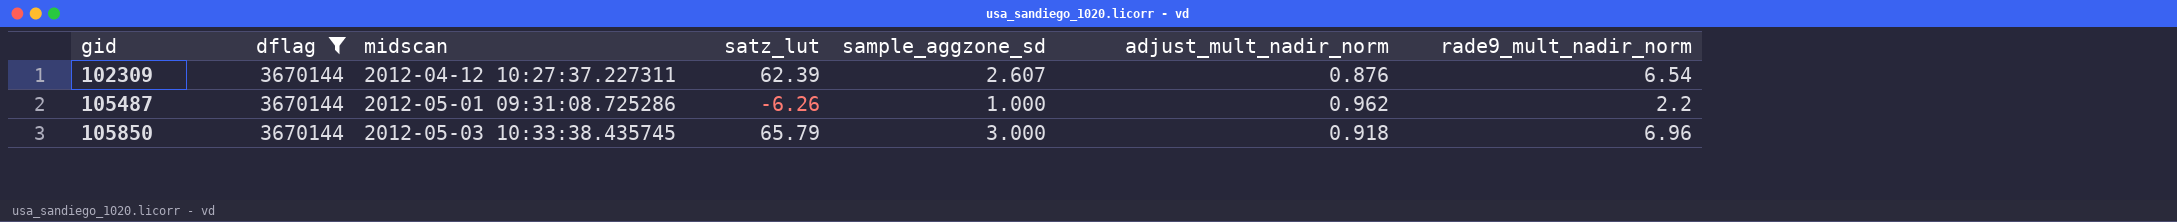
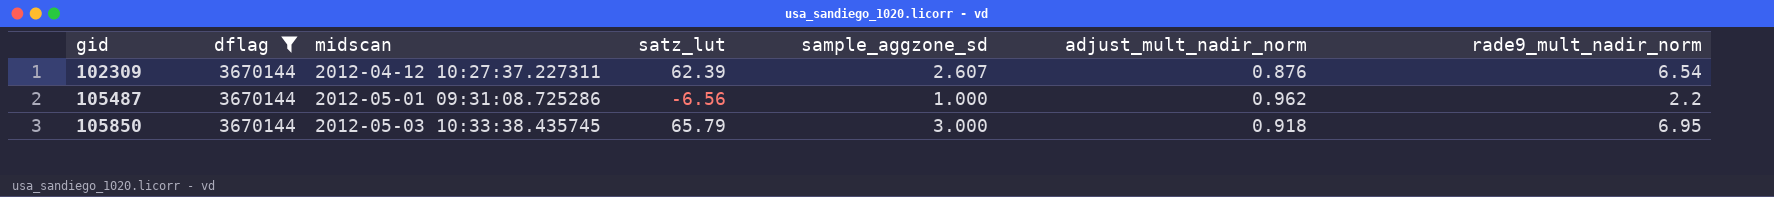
105487 | satz_lut: -6.26 -> -6.56
105850 | rade9_mult_nadir_norm: 6.96 -> 6.95

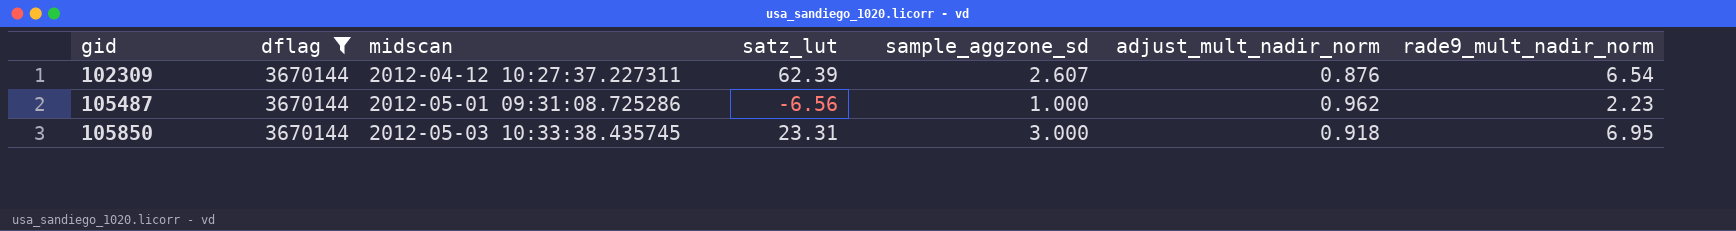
105487 | rade9_mult_nadir_norm: 2.2 -> 2.23
105850 | satz_lut: 65.79 -> 23.31

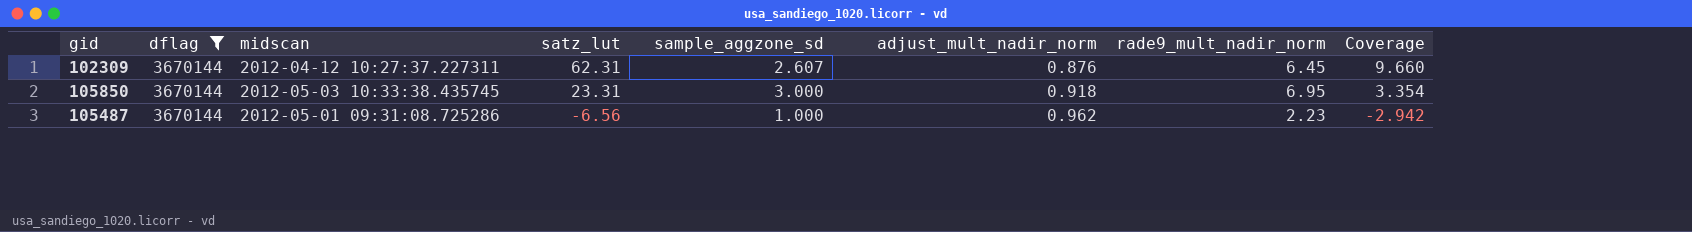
row order: gid ascending -> satz_lut descending
column Coverage | formula: none -> [satz_lut] / [rade9_mult_nadir_norm]
102309 | satz_lut: 62.39 -> 62.31
102309 | rade9_mult_nadir_norm: 6.54 -> 6.45

